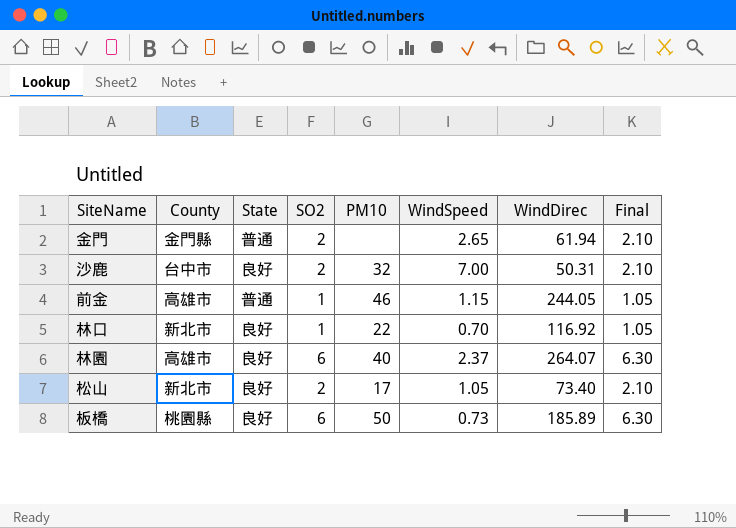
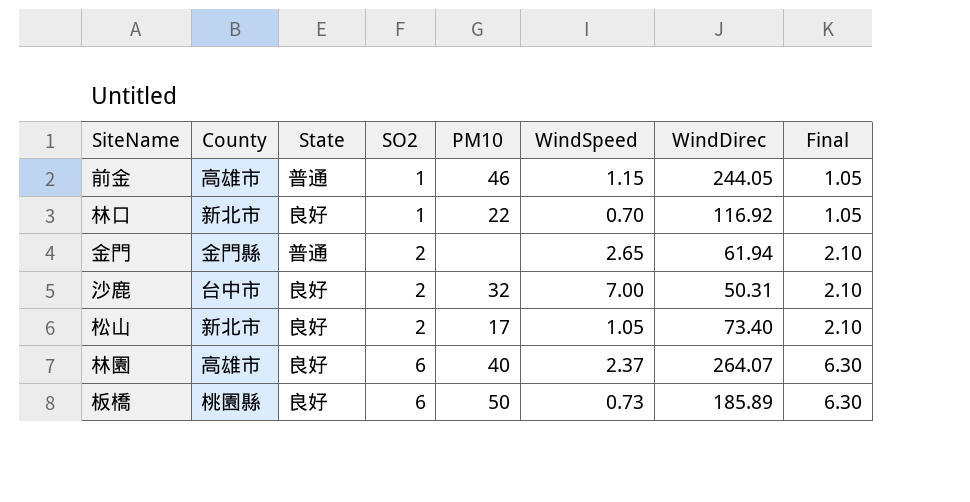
row order: none -> SO2 ascending

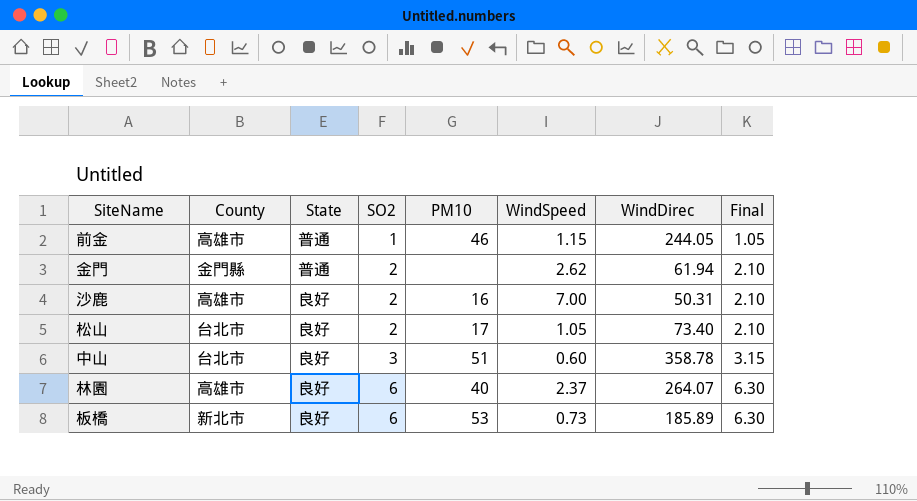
row 林口: 新北市 | 良好 | 1 | 22 | 0.70 | 116.92 | 1.05 -> none
金門 | WindSpeed: 2.65 -> 2.62
沙鹿 | County: 台中市 -> 高雄市
沙鹿 | PM10: 32 -> 16
松山 | County: 新北市 -> 台北市
row 中山: none -> 台北市 | 良好 | 3 | 51 | 0.60 | 358.78 | 3.15
板橋 | County: 桃園縣 -> 新北市
板橋 | PM10: 50 -> 53

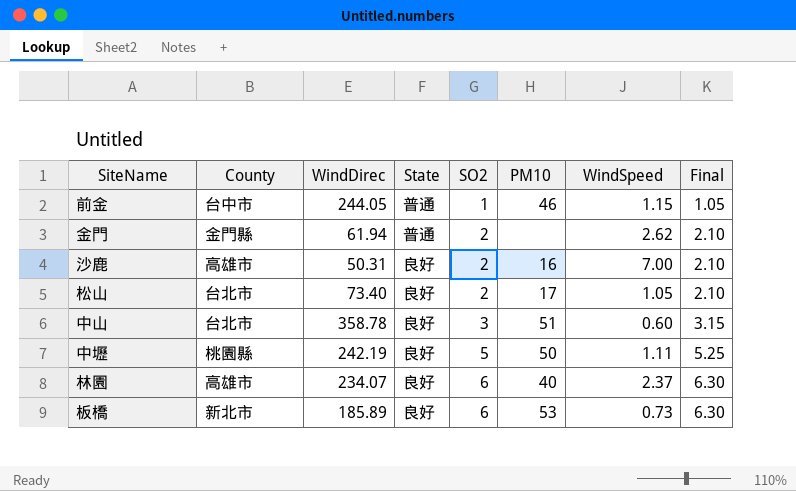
column WindDirec | position: 7 -> 3
前金 | County: 高雄市 -> 台中市
row 中壢: none -> 桃園縣 | 242.19 | 良好 | 5 | 50 | 1.11 | 5.25
林園 | WindDirec: 264.07 -> 234.07

